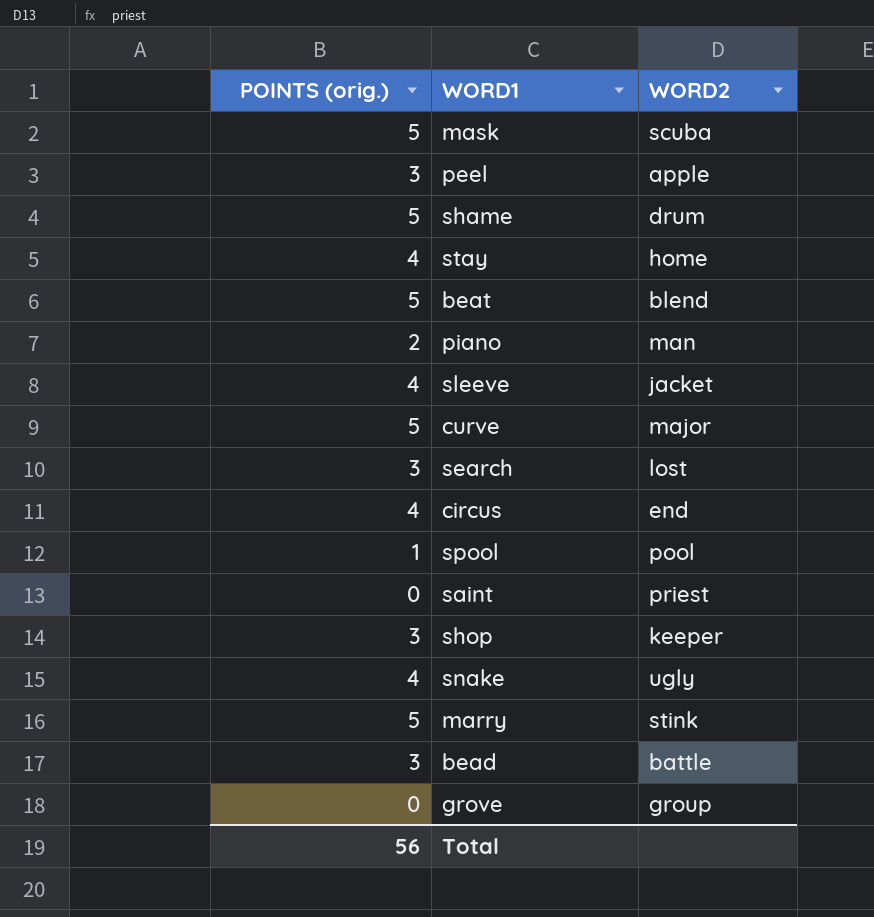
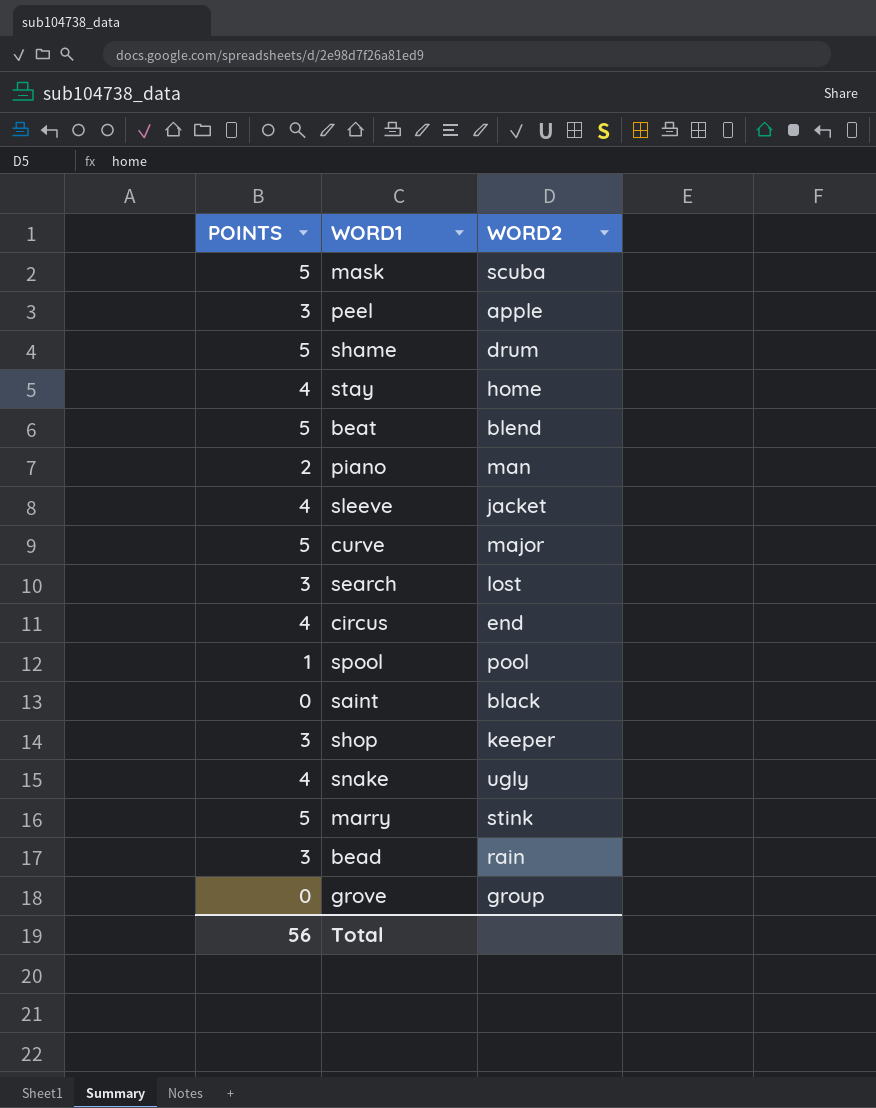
column name: POINTS (orig.) -> POINTS
saint | WORD2: priest -> black
bead | WORD2: battle -> rain

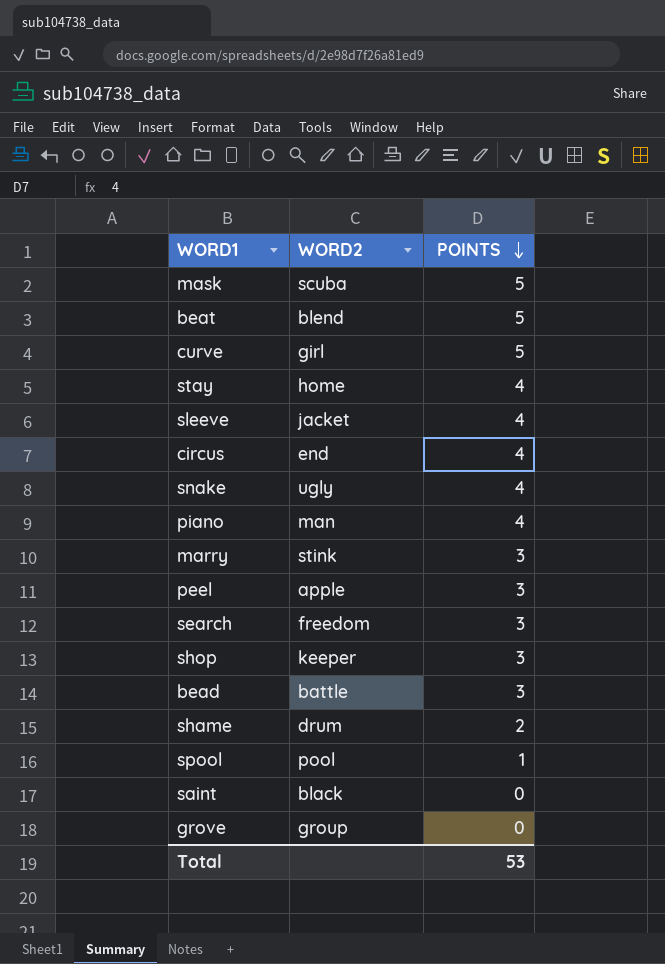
row order: none -> POINTS descending
column POINTS | position: 1 -> 3
curve | WORD2: major -> girl
piano | POINTS: 2 -> 4
marry | POINTS: 5 -> 3
search | WORD2: lost -> freedom
bead | WORD2: rain -> battle
shame | POINTS: 5 -> 2
Total | POINTS: 56 -> 53

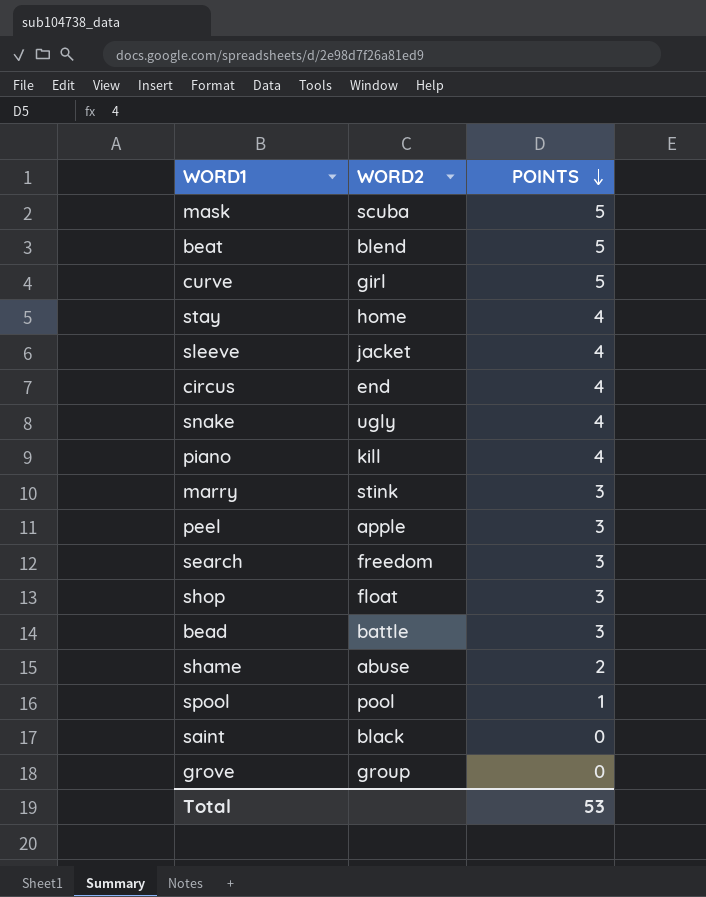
piano | WORD2: man -> kill
shop | WORD2: keeper -> float
shame | WORD2: drum -> abuse

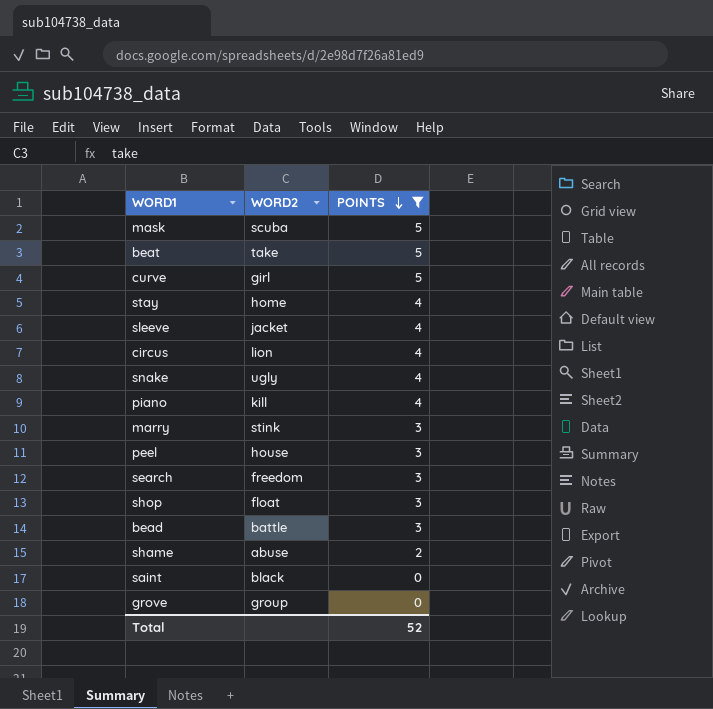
filter: none -> POINTS != 1
beat | WORD2: blend -> take
circus | WORD2: end -> lion
peel | WORD2: apple -> house
Total | POINTS: 53 -> 52

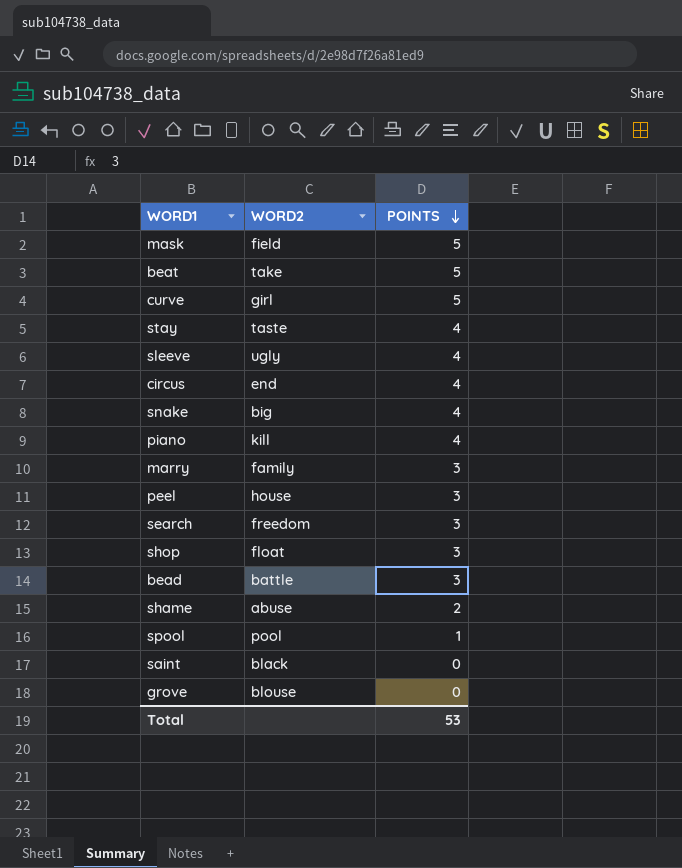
filter: POINTS != 1 -> none
mask | WORD2: scuba -> field
stay | WORD2: home -> taste
sleeve | WORD2: jacket -> ugly
circus | WORD2: lion -> end
snake | WORD2: ugly -> big
marry | WORD2: stink -> family
grove | WORD2: group -> blouse
Total | POINTS: 52 -> 53

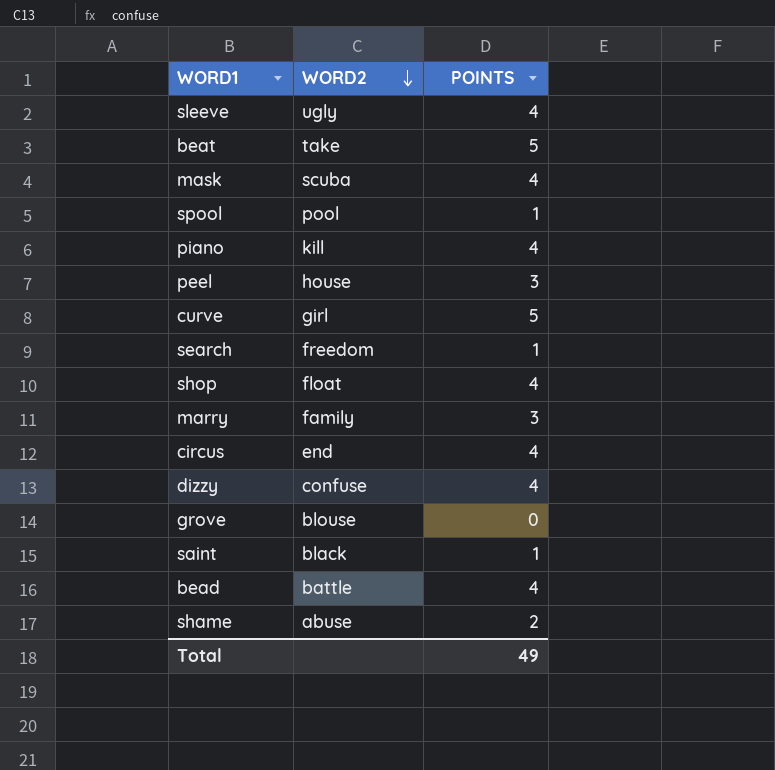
row order: POINTS descending -> WORD2 descending
row stay: taste | 4 -> none
row snake: big | 4 -> none
mask | WORD2: field -> scuba
mask | POINTS: 5 -> 4
search | POINTS: 3 -> 1
shop | POINTS: 3 -> 4
row dizzy: none -> confuse | 4
saint | POINTS: 0 -> 1
bead | POINTS: 3 -> 4
Total | POINTS: 53 -> 49

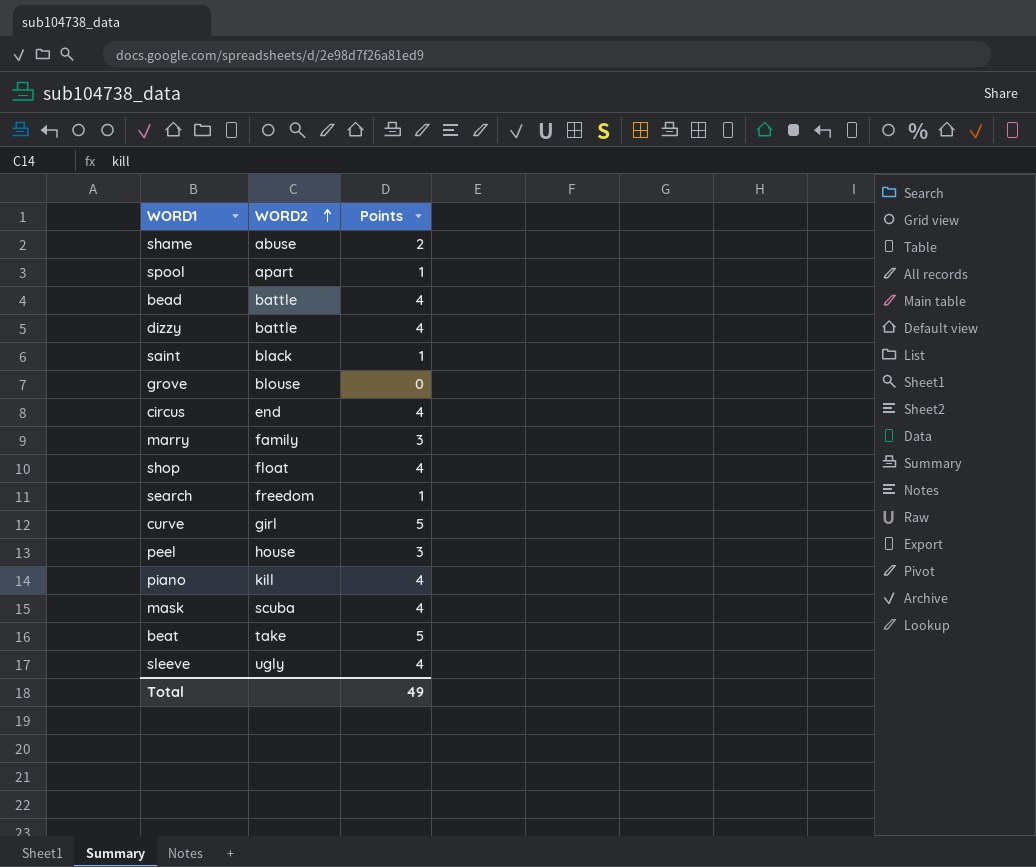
row order: WORD2 descending -> WORD2 ascending
column name: POINTS -> Points
spool | WORD2: pool -> apart
dizzy | WORD2: confuse -> battle

